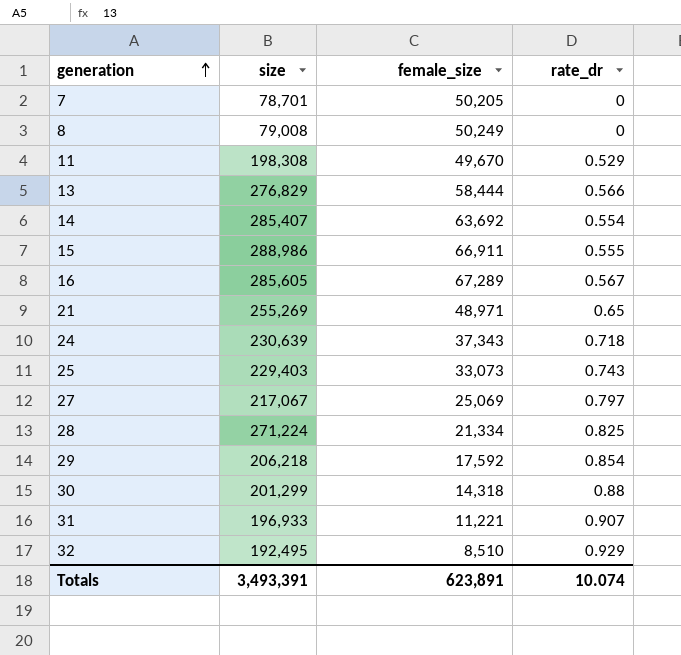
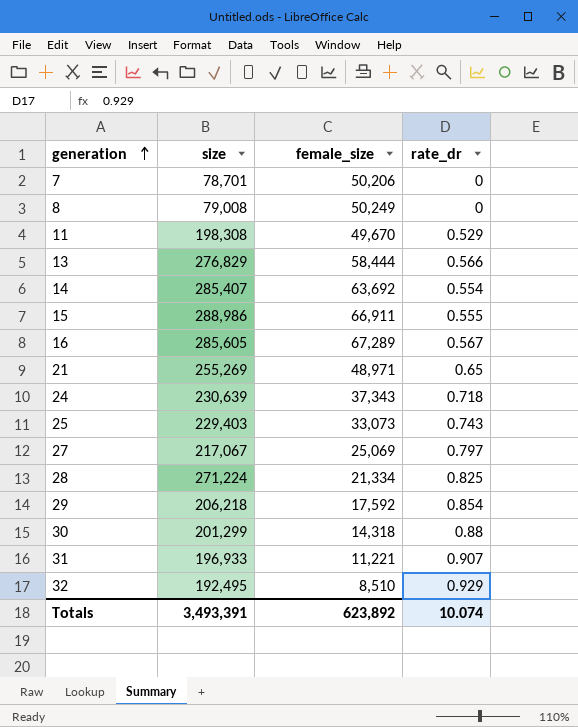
7 | female_size: 50,205 -> 50,206
Totals | female_size: 623,891 -> 623,892

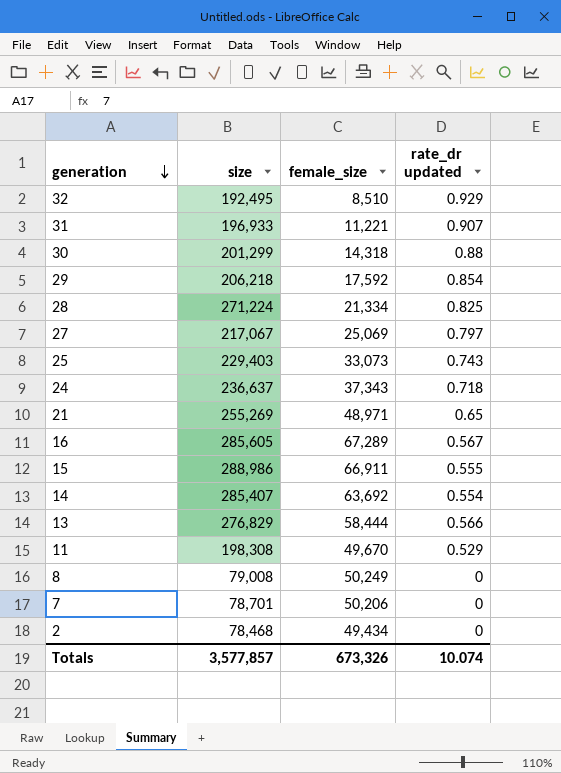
row order: generation ascending -> generation descending
column name: rate_dr -> rate_dr updated
24 | size: 230,639 -> 236,637
row 2: none -> 78,468 | 49,434 | 0
Totals | size: 3,493,391 -> 3,577,857
Totals | female_size: 623,892 -> 673,326

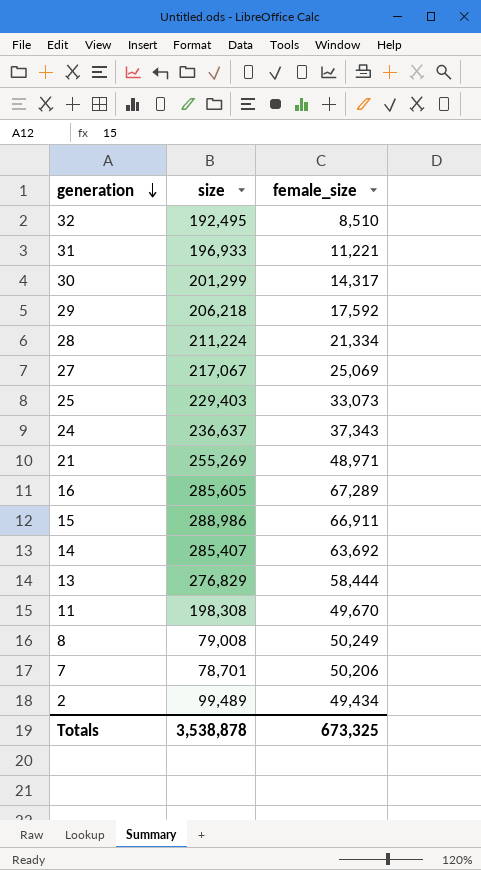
column rate_dr updated | position: 4 -> none
30 | female_size: 14,318 -> 14,317
28 | size: 271,224 -> 211,224
2 | size: 78,468 -> 99,489
Totals | size: 3,577,857 -> 3,538,878
Totals | female_size: 673,326 -> 673,325

